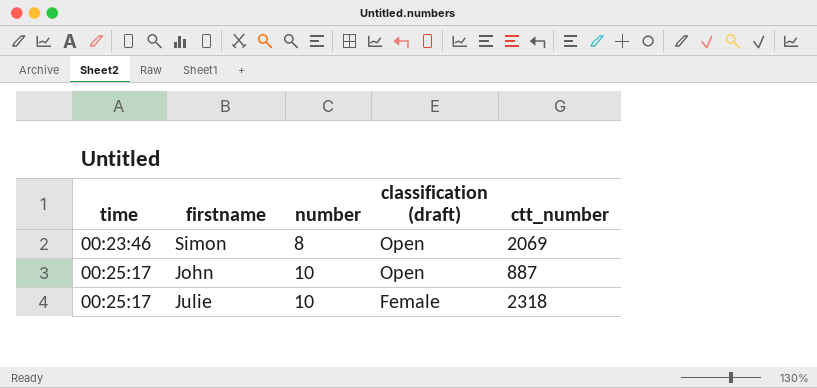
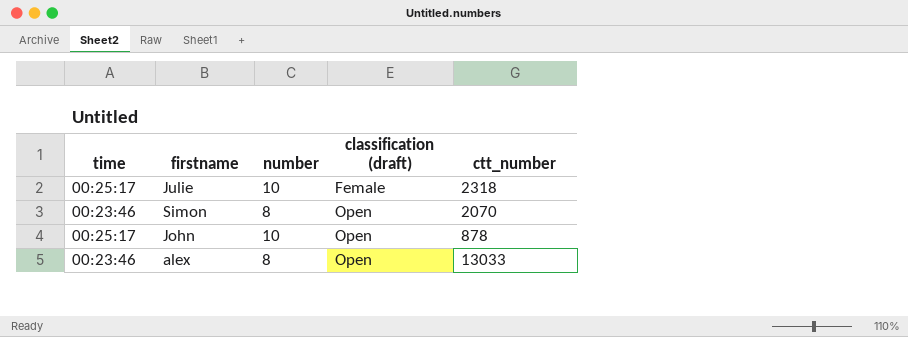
row order: time ascending -> classification (draft) ascending
Simon | ctt_number: 2069 -> 2070
John | ctt_number: 887 -> 878
row alex: none -> 00:23:46 | 8 | Open | 13033

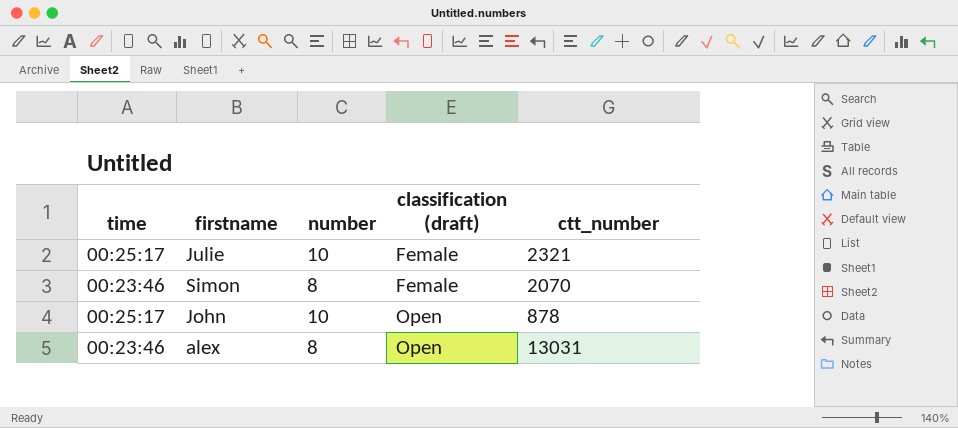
Julie | ctt_number: 2318 -> 2321
Simon | classification (draft): Open -> Female
alex | ctt_number: 13033 -> 13031

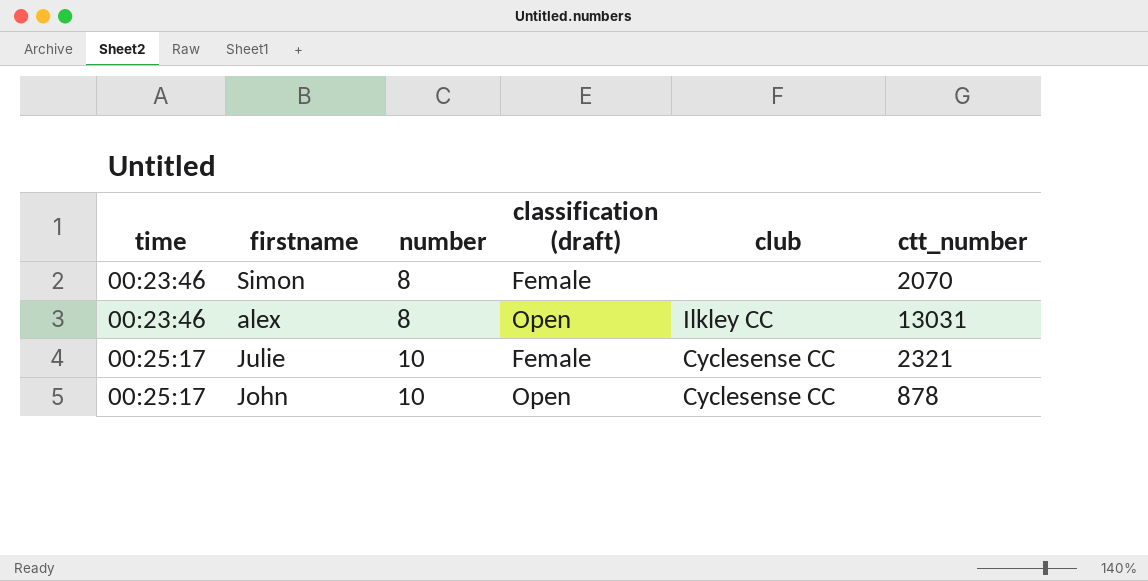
row order: classification (draft) ascending -> time ascending
column club | position: none -> 5

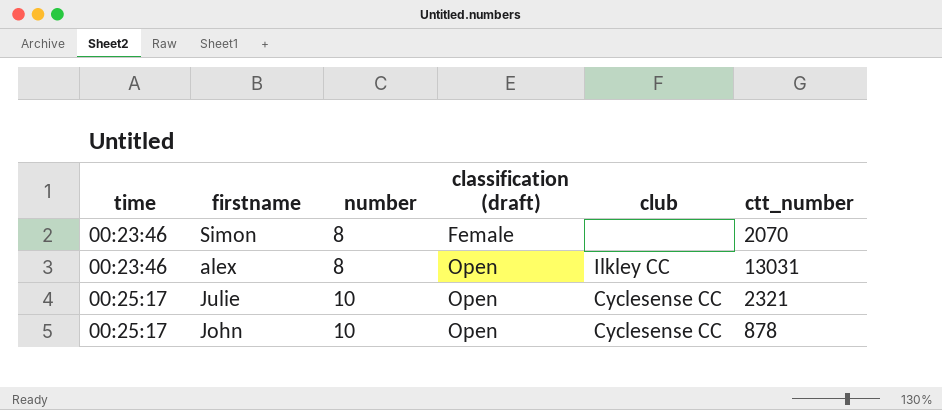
Julie | classification (draft): Female -> Open

